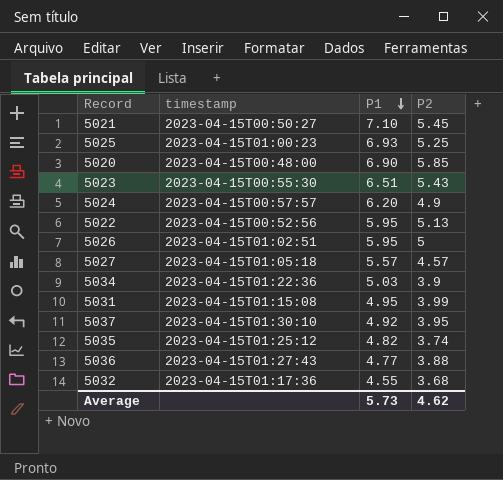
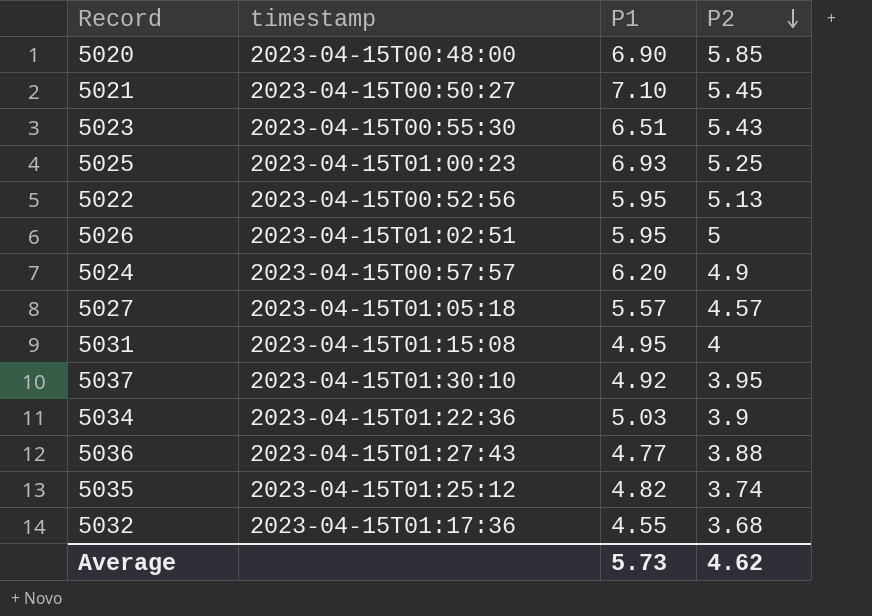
row order: P1 descending -> P2 descending
5031 | P2: 3.99 -> 4

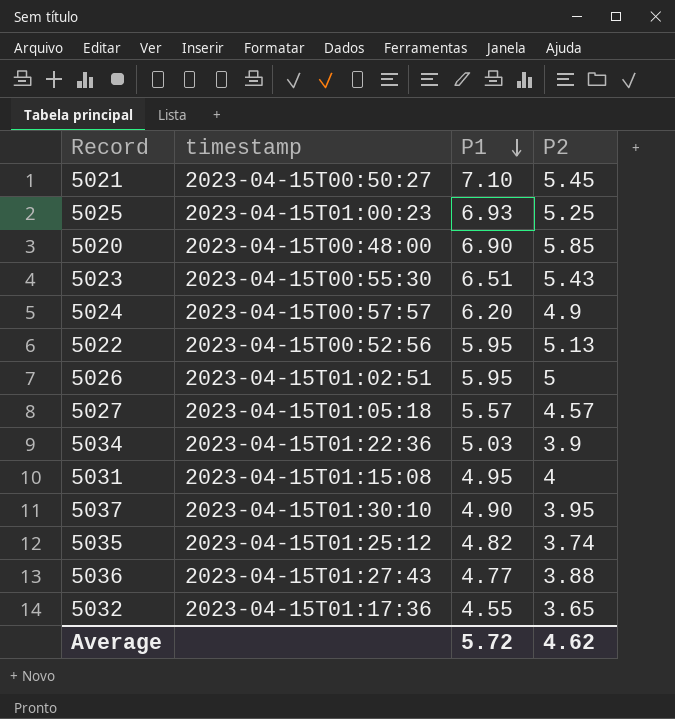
row order: P2 descending -> P1 descending
5037 | P1: 4.92 -> 4.90
5032 | P2: 3.68 -> 3.65
Average | P1: 5.73 -> 5.72

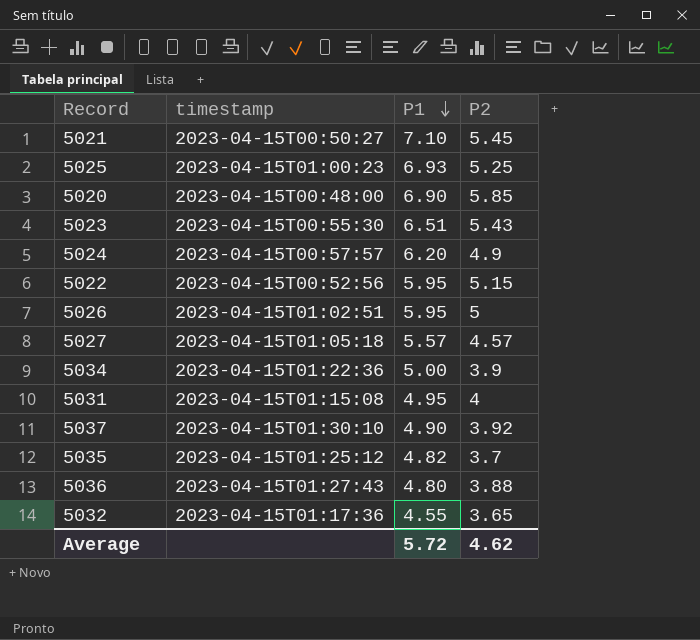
5022 | P2: 5.13 -> 5.15
5034 | P1: 5.03 -> 5.00
5037 | P2: 3.95 -> 3.92
5035 | P2: 3.74 -> 3.7
5036 | P1: 4.77 -> 4.80

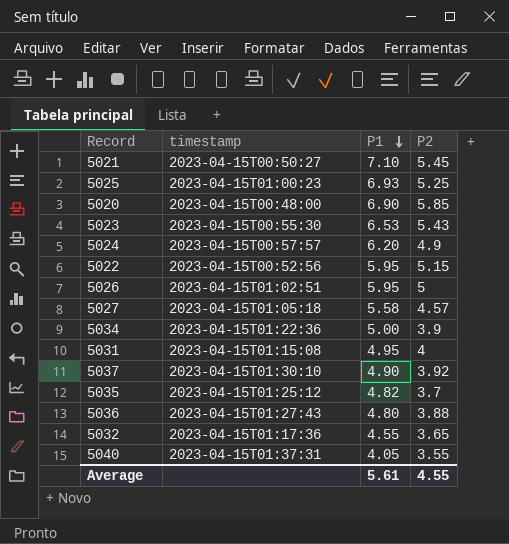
5023 | P1: 6.51 -> 6.53
5027 | P1: 5.57 -> 5.58
row 5040: none -> 2023-04-15T01:37:31 | 4.05 | 3.55
Average | P1: 5.72 -> 5.61
Average | P2: 4.62 -> 4.55

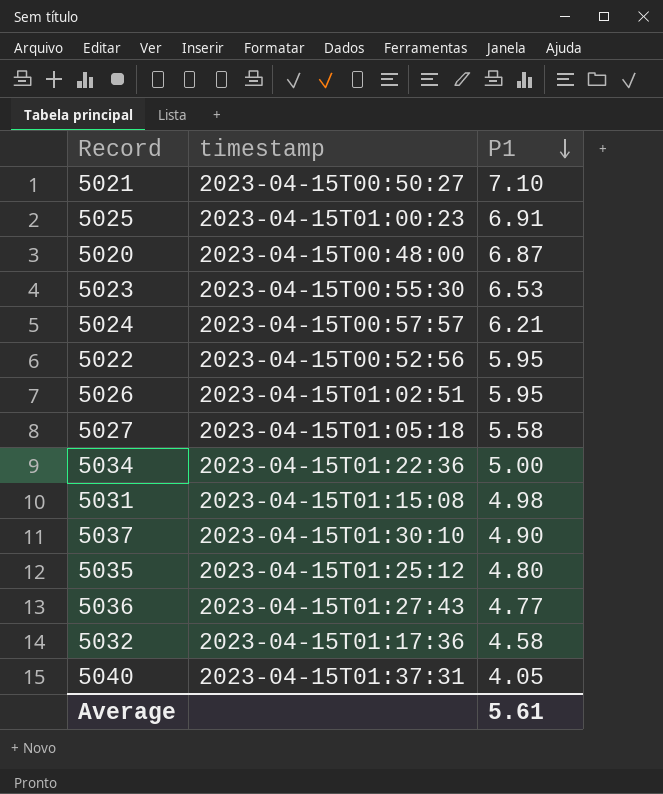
column P2 | position: 4 -> none
5025 | P1: 6.93 -> 6.91
5020 | P1: 6.90 -> 6.87
5024 | P1: 6.20 -> 6.21
5031 | P1: 4.95 -> 4.98
5035 | P1: 4.82 -> 4.80
5036 | P1: 4.80 -> 4.77
5032 | P1: 4.55 -> 4.58

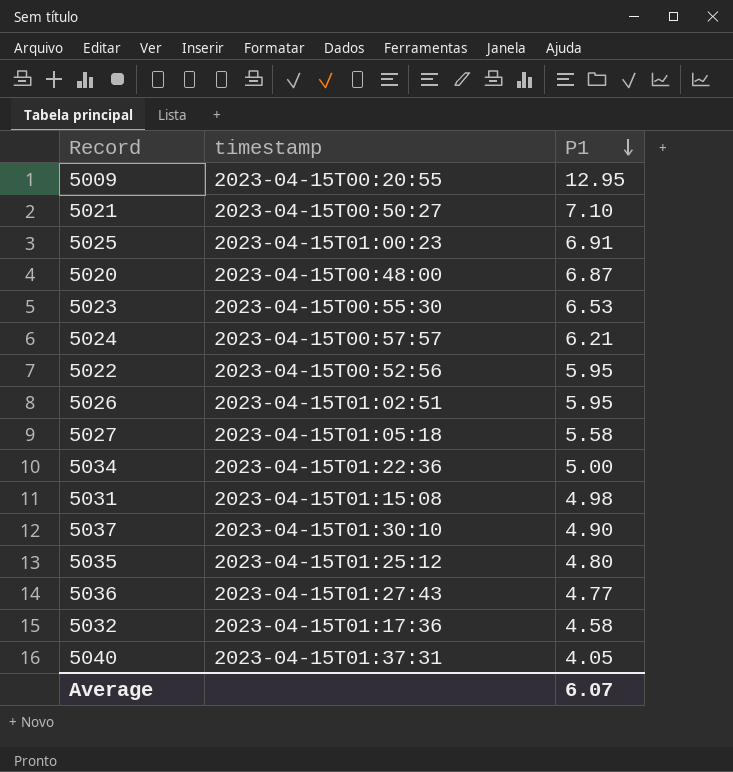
row 5009: none -> 2023-04-15T00:20:55 | 12.95
Average | P1: 5.61 -> 6.07

